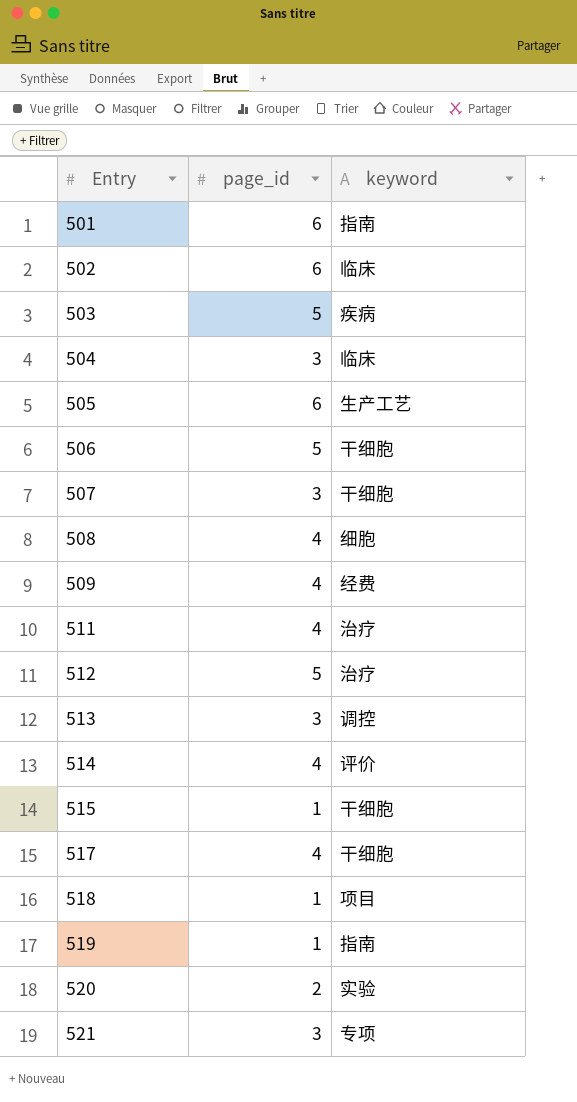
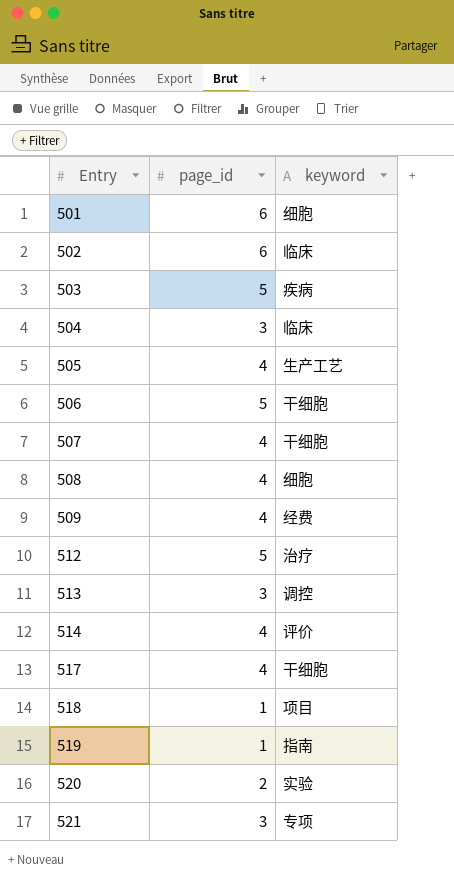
row 511: 4 | 治疗 -> none
row 515: 1 | 干细胞 -> none
501 | keyword: 指南 -> 细胞
505 | page_id: 6 -> 4
507 | page_id: 3 -> 4

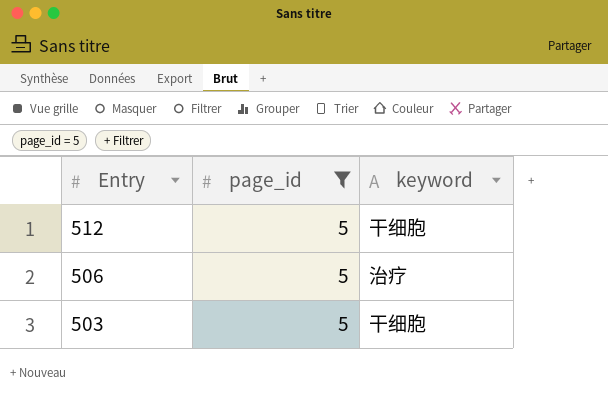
filter: none -> page_id = 5
row order: Entry ascending -> Entry descending
512 | keyword: 治疗 -> 干细胞
506 | keyword: 干细胞 -> 治疗
503 | keyword: 疾病 -> 干细胞

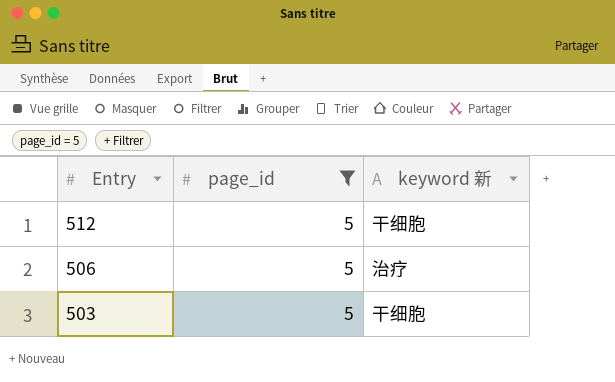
column name: keyword -> keyword 新

